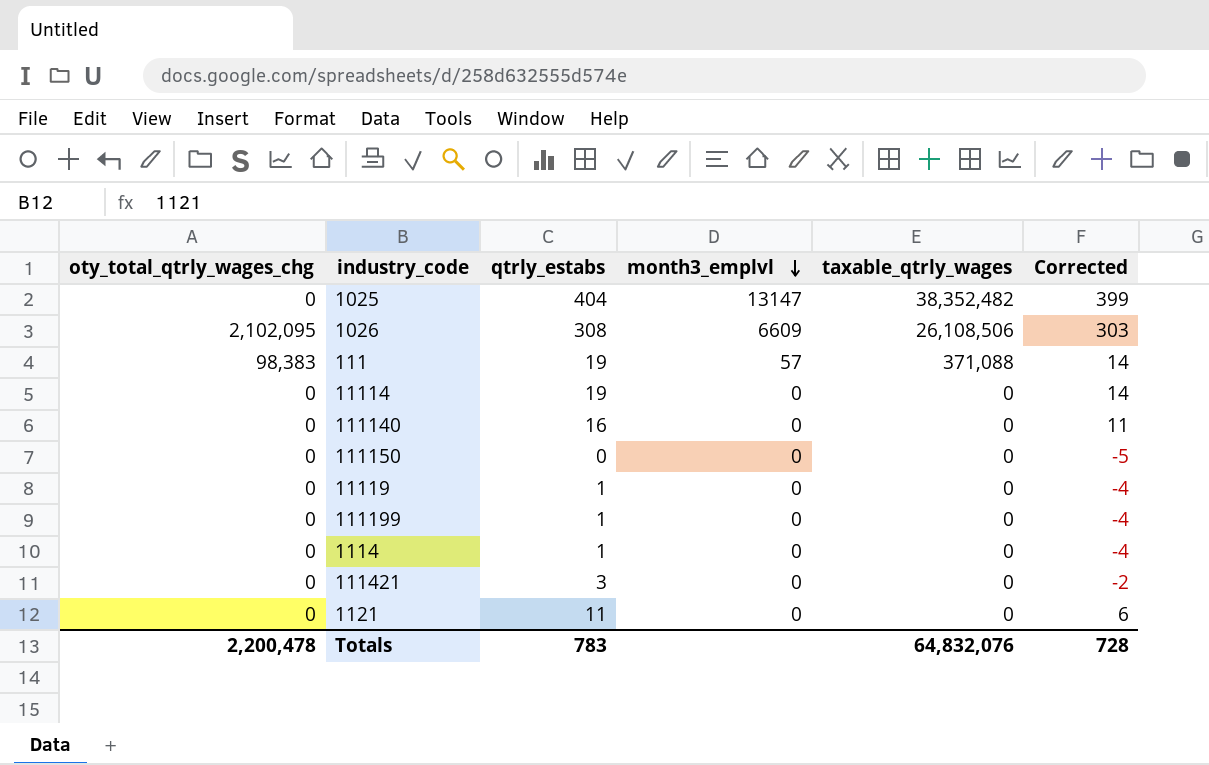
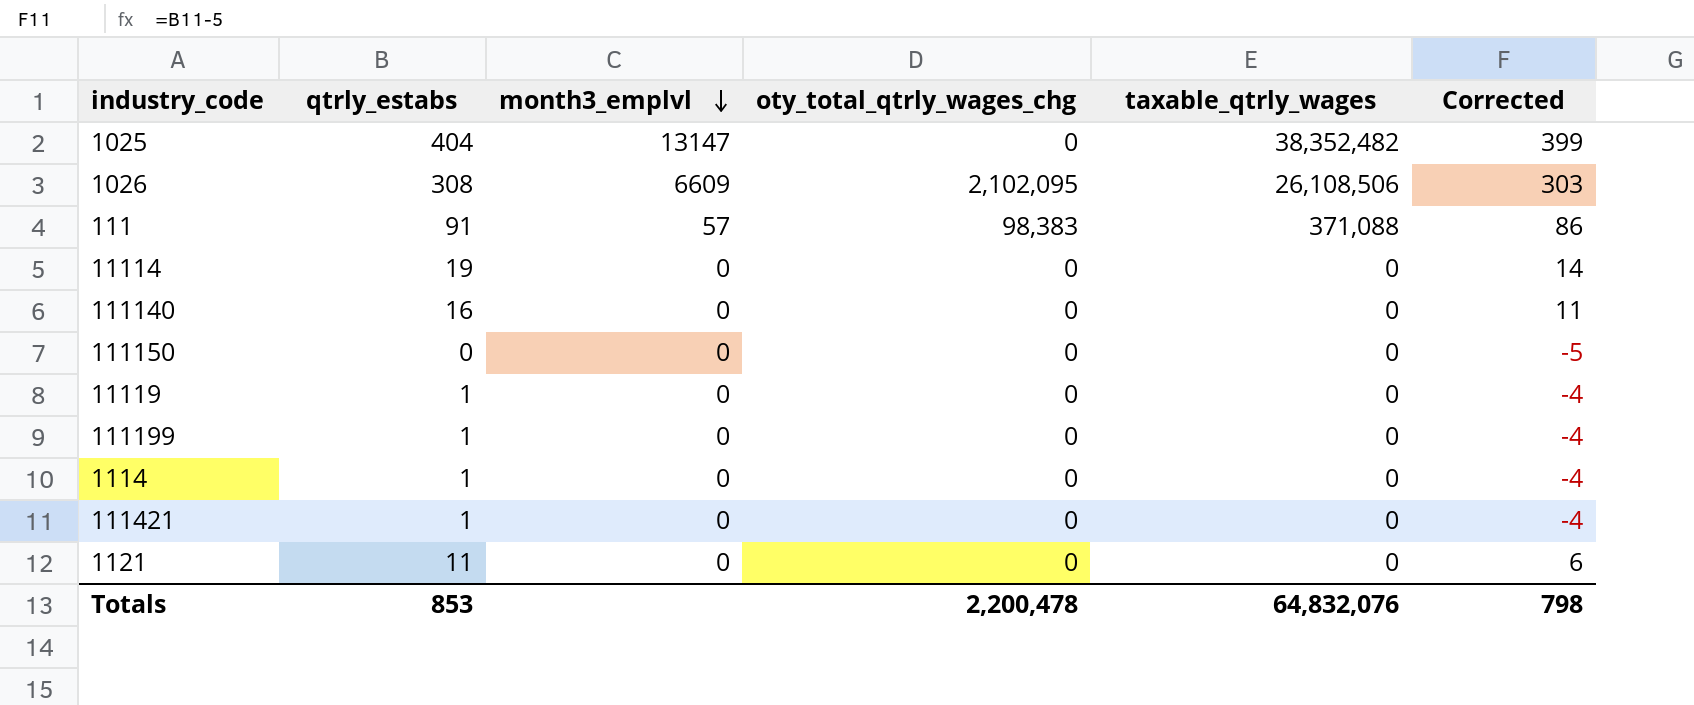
column oty_total_qtrly_wages_chg | position: 1 -> 4
111 | qtrly_estabs: 19 -> 91
111 | Corrected: 14 -> 86
111421 | qtrly_estabs: 3 -> 1
111421 | Corrected: -2 -> -4
Totals | qtrly_estabs: 783 -> 853
Totals | Corrected: 728 -> 798

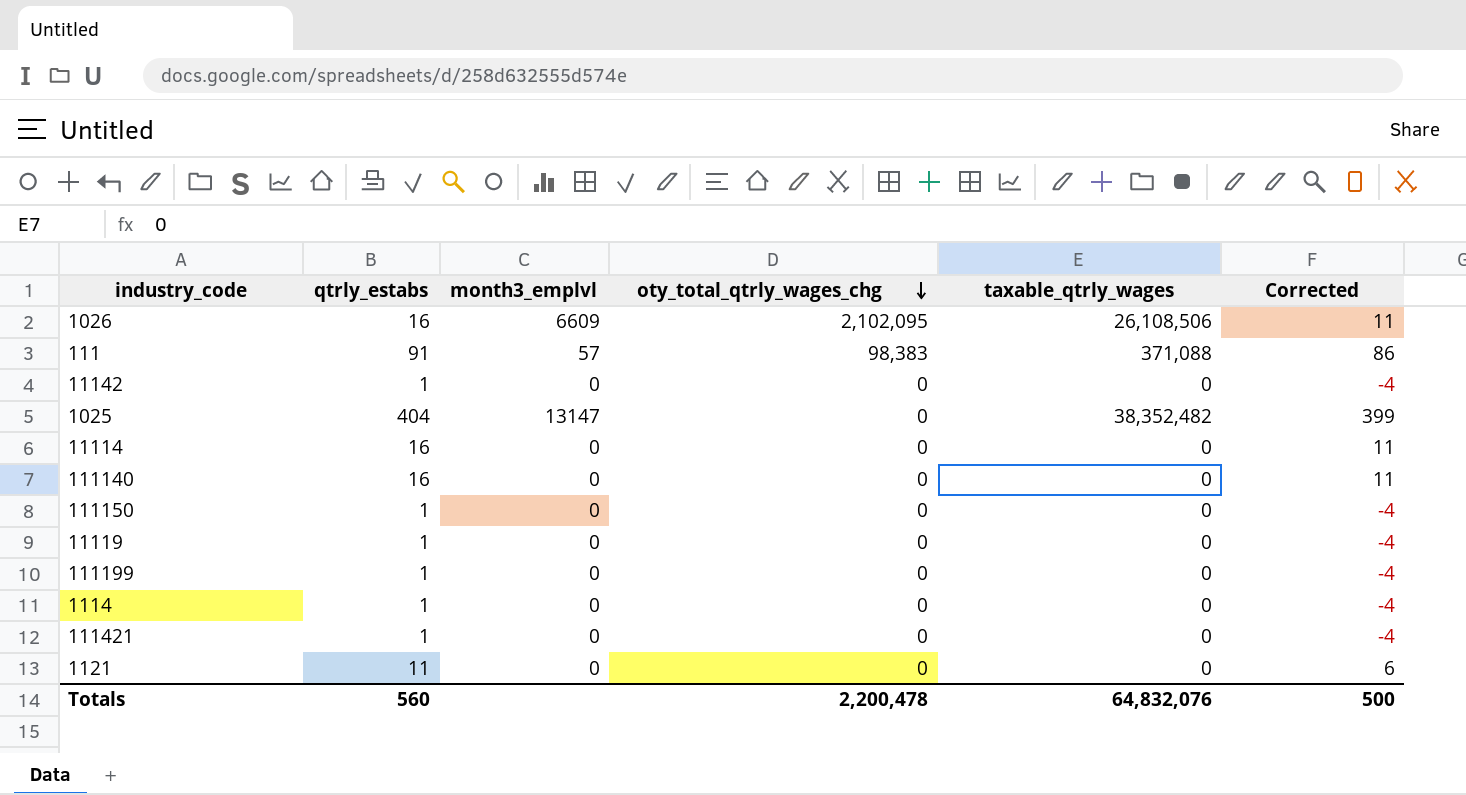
row order: month3_emplvl descending -> oty_total_qtrly_wages_chg descending
1026 | qtrly_estabs: 308 -> 16
1026 | Corrected: 303 -> 11
row 11142: none -> 1 | 0 | 0 | 0 | -4
11114 | qtrly_estabs: 19 -> 16
11114 | Corrected: 14 -> 11
111150 | qtrly_estabs: 0 -> 1
111150 | Corrected: -5 -> -4
Totals | qtrly_estabs: 853 -> 560
Totals | Corrected: 798 -> 500

